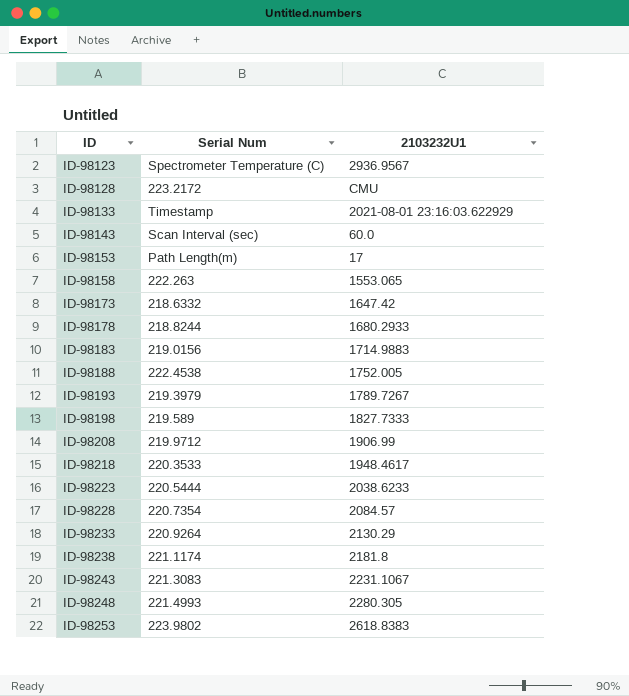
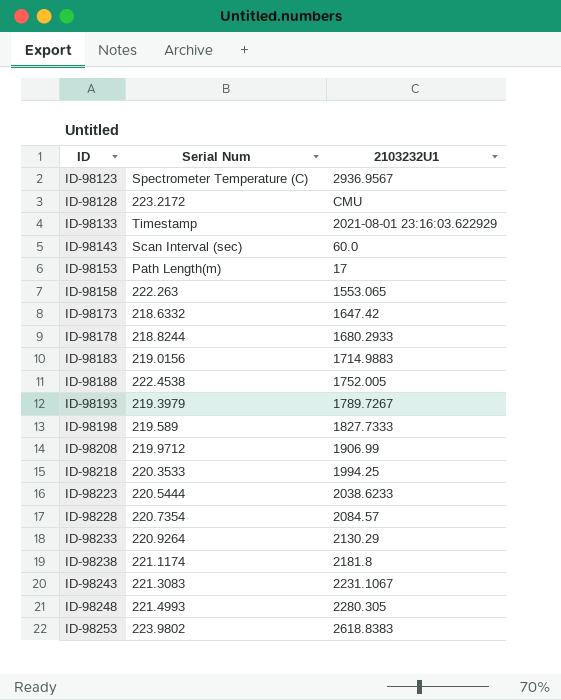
ID-98218 | 2103232U1: 1948.4617 -> 1994.25

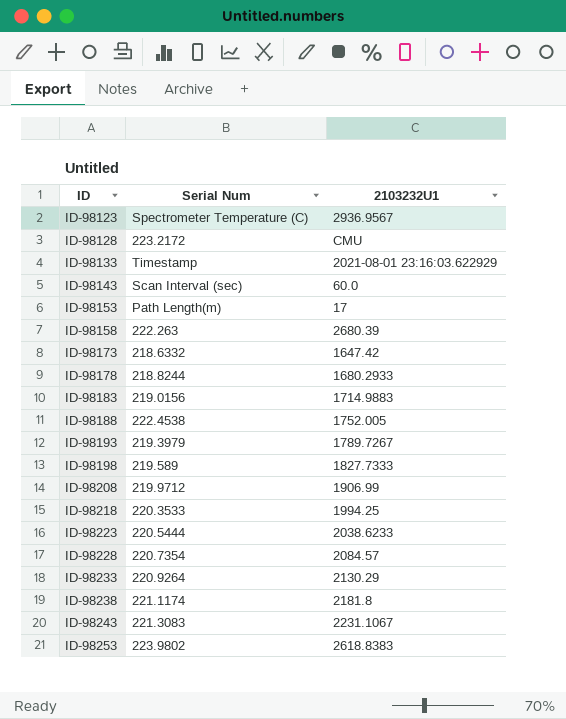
row ID-98248: 221.4993 | 2280.305 -> none
ID-98158 | 2103232U1: 1553.065 -> 2680.39

